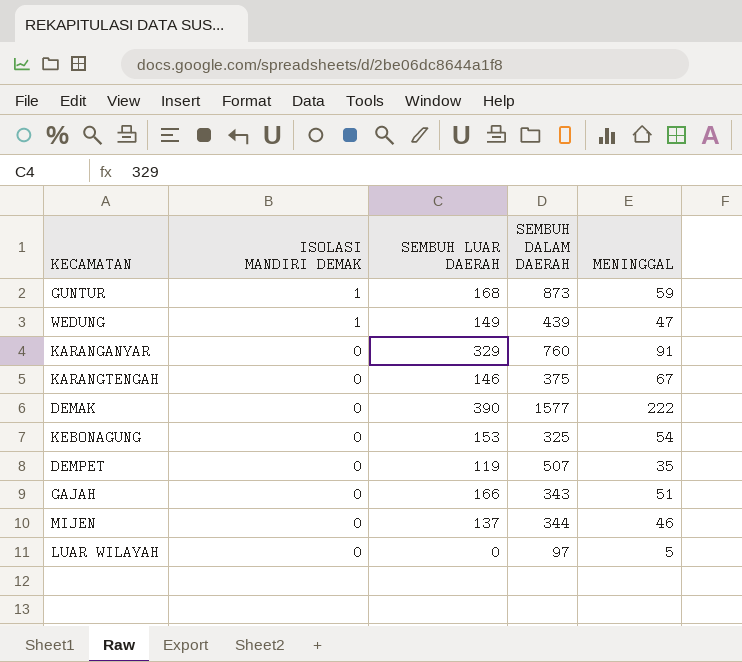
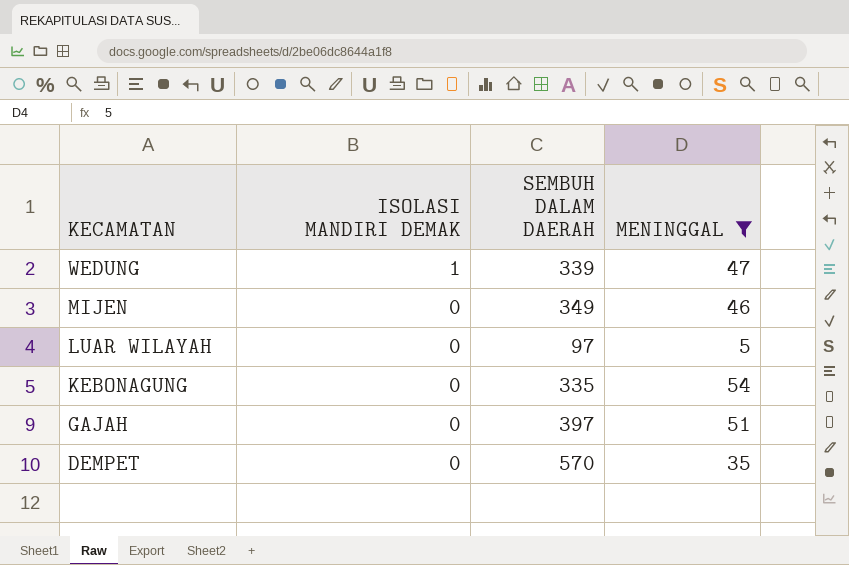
filter: none -> MENINGGAL <= 54
row order: ISOLASI MANDIRI DEMAK descending -> KECAMATAN descending
column SEMBUH LUAR DAERAH | position: 3 -> none
WEDUNG | SEMBUH DALAM DAERAH: 439 -> 339
MIJEN | SEMBUH DALAM DAERAH: 344 -> 349
KEBONAGUNG | SEMBUH DALAM DAERAH: 325 -> 335
GAJAH | SEMBUH DALAM DAERAH: 343 -> 397
DEMPET | SEMBUH DALAM DAERAH: 507 -> 570

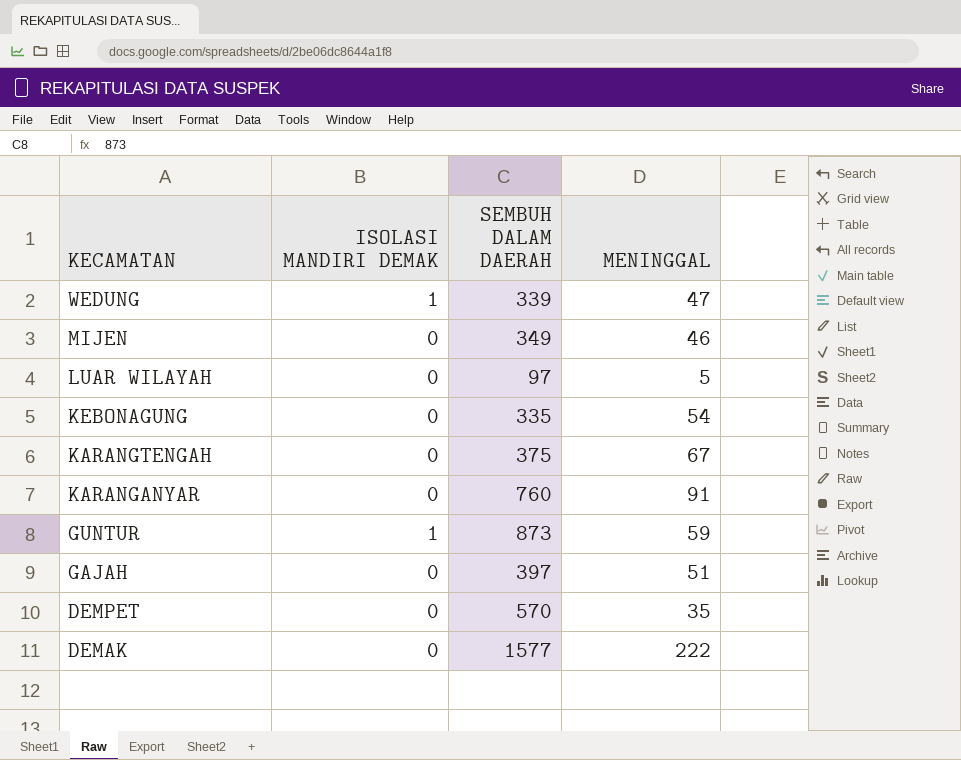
filter: MENINGGAL <= 54 -> none

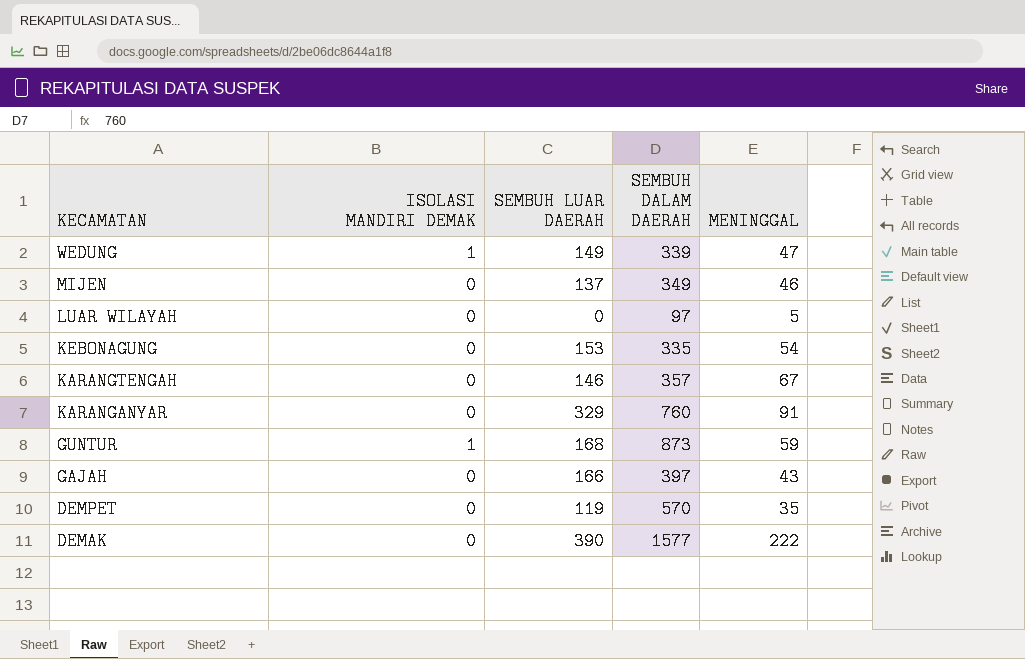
column SEMBUH LUAR DAERAH | position: none -> 3
KARANGTENGAH | SEMBUH DALAM DAERAH: 375 -> 357
GAJAH | MENINGGAL: 51 -> 43

